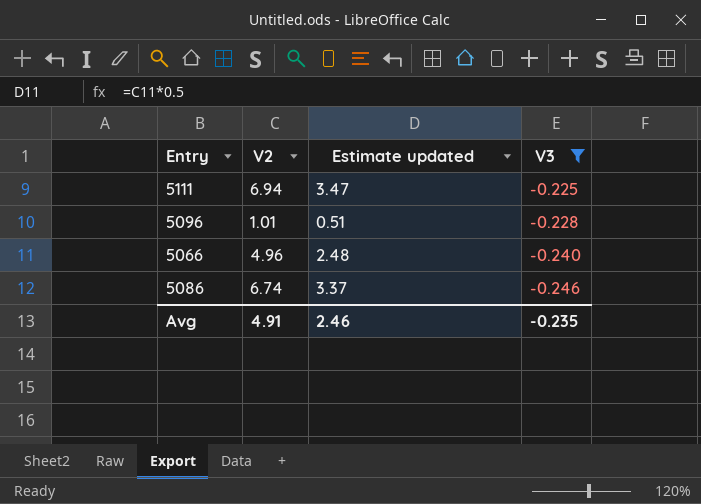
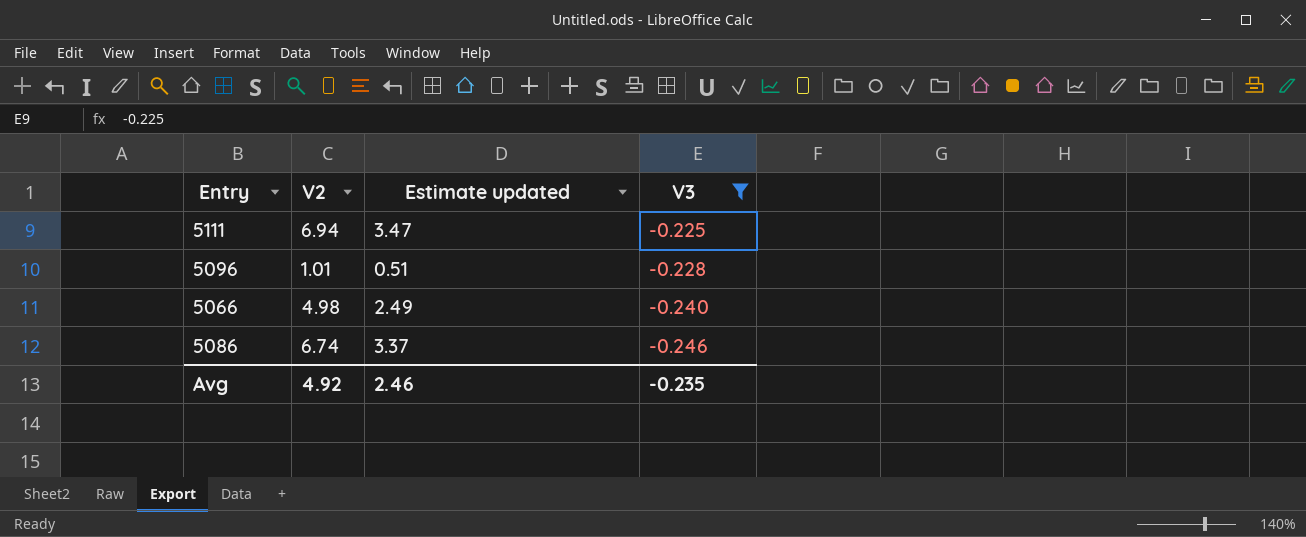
5066 | V2: 4.96 -> 4.98
5066 | Estimate updated: 2.48 -> 2.49
Avg | V2: 4.91 -> 4.92

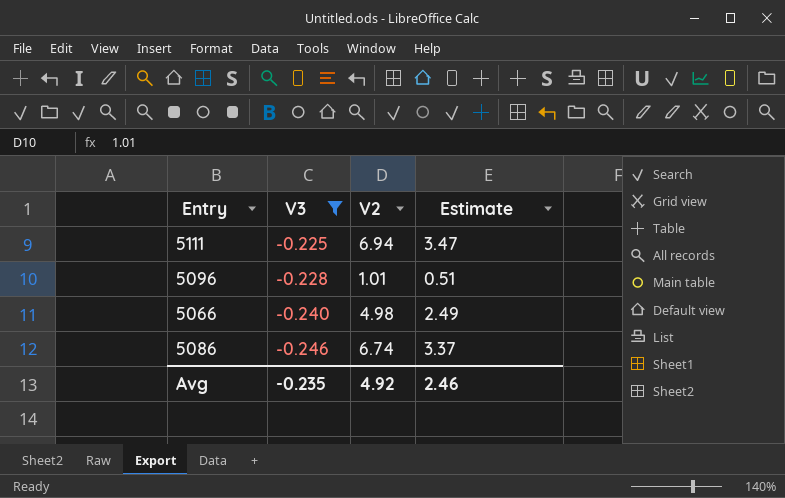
column V3 | position: 4 -> 2
column name: Estimate updated -> Estimate

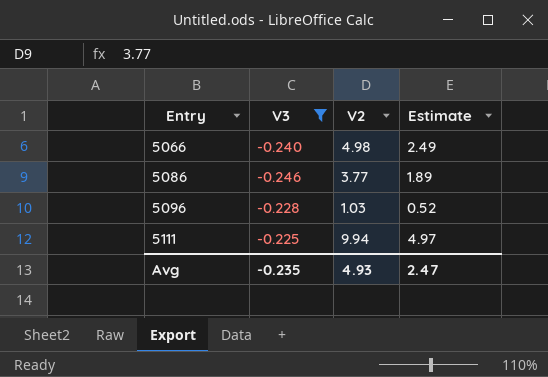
row order: V3 descending -> Entry ascending
5086 | V2: 6.74 -> 3.77
5086 | Estimate: 3.37 -> 1.89
5096 | V2: 1.01 -> 1.03
5096 | Estimate: 0.51 -> 0.52
5111 | V2: 6.94 -> 9.94
5111 | Estimate: 3.47 -> 4.97
Avg | V2: 4.92 -> 4.93
Avg | Estimate: 2.46 -> 2.47

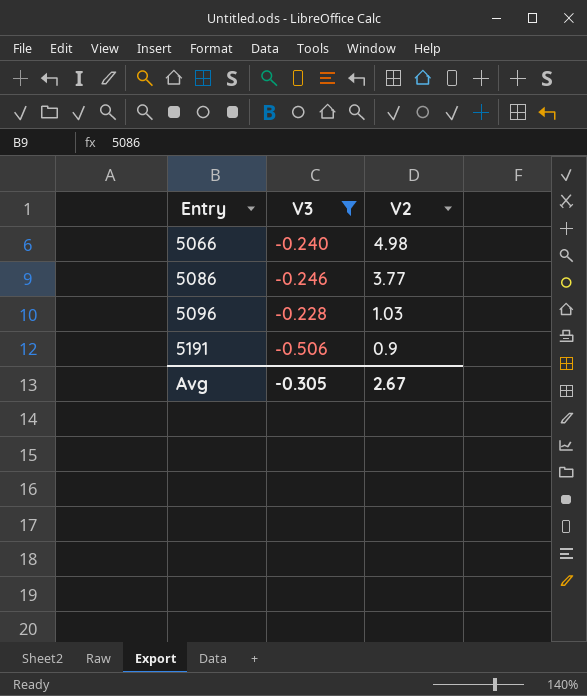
column Estimate | formula: [V2] * 0.5 -> none
row 5111: -0.225 | 9.94 | 4.97 -> none
row 5191: none -> -0.506 | 0.9
Avg | V3: -0.235 -> -0.305
Avg | V2: 4.93 -> 2.67

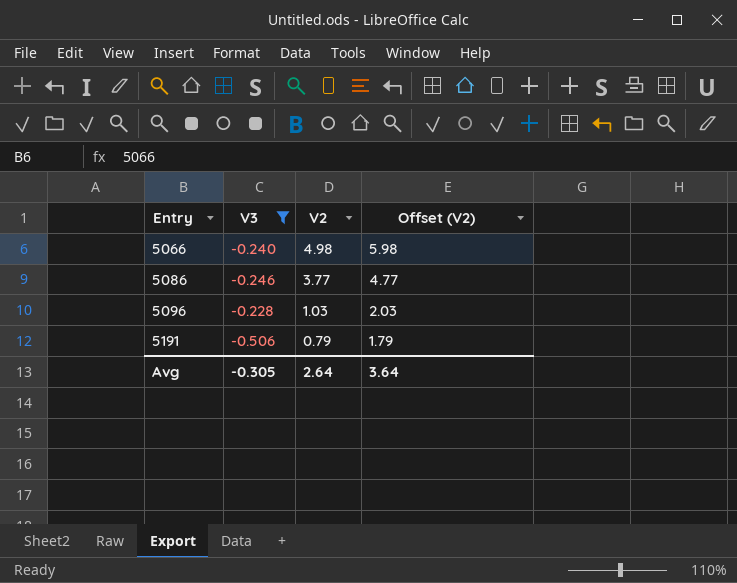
column Offset (V2) | formula: none -> [V2] + 1
5191 | V2: 0.9 -> 0.79
Avg | V2: 2.67 -> 2.64

